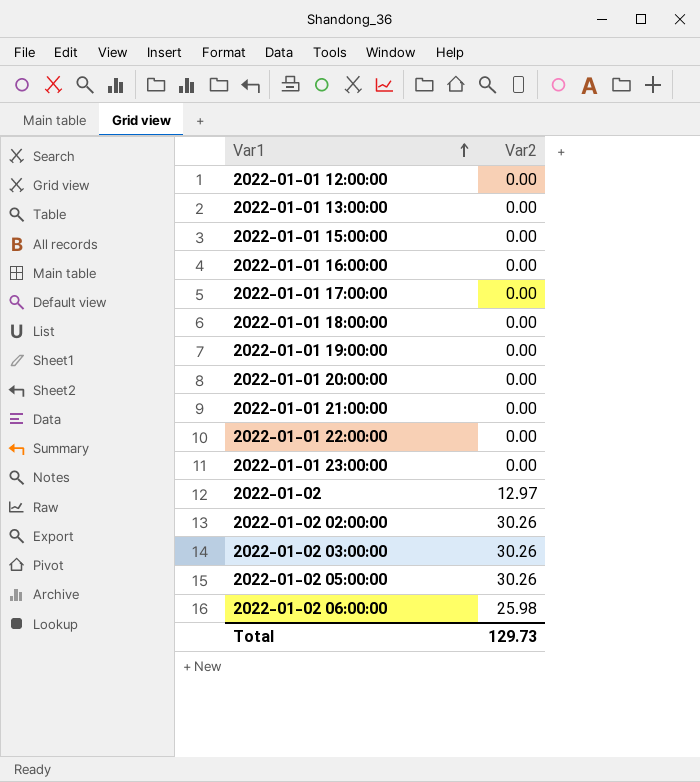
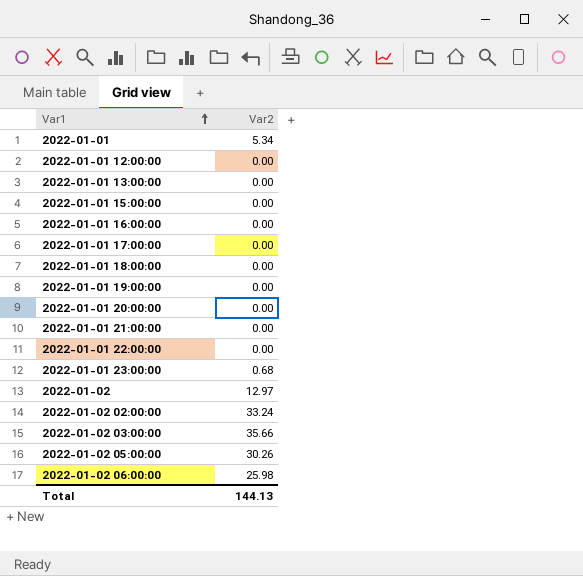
row 2022-01-01: none -> 5.34
2022-01-01 23:00:00 | Var2: 0.00 -> 0.68
2022-01-02 02:00:00 | Var2: 30.26 -> 33.24
2022-01-02 03:00:00 | Var2: 30.26 -> 35.66
Total | Var2: 129.73 -> 144.13

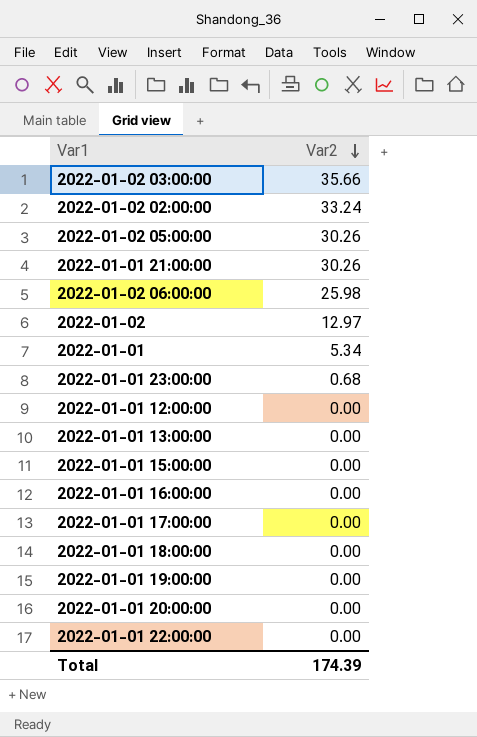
row order: Var1 ascending -> Var2 descending
2022-01-01 21:00:00 | Var2: 0.00 -> 30.26
Total | Var2: 144.13 -> 174.39

